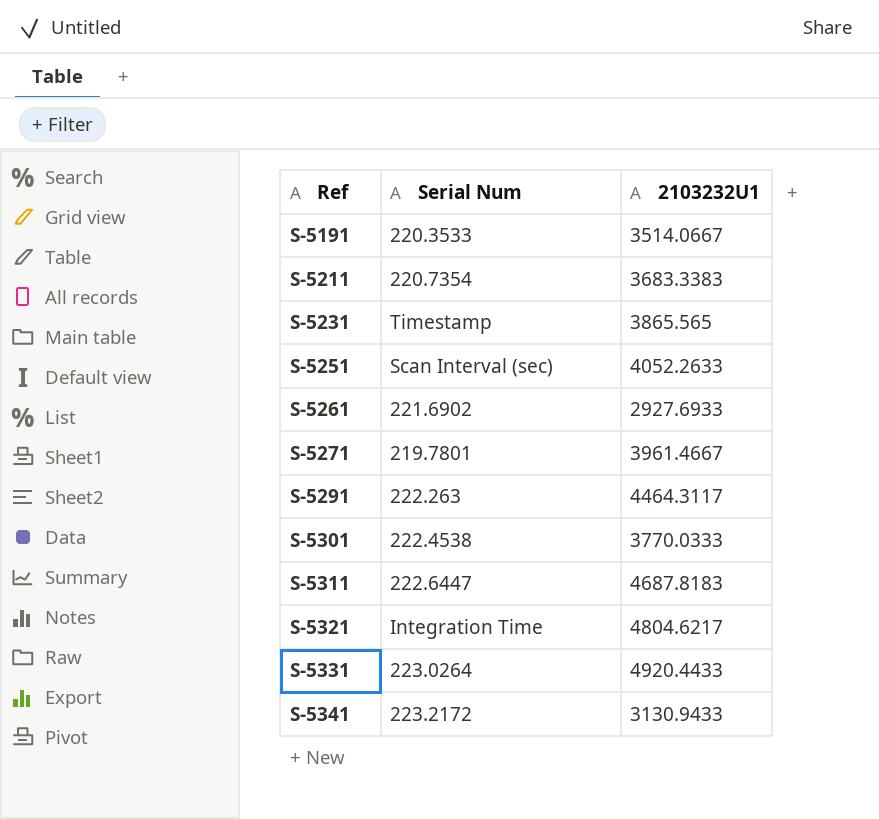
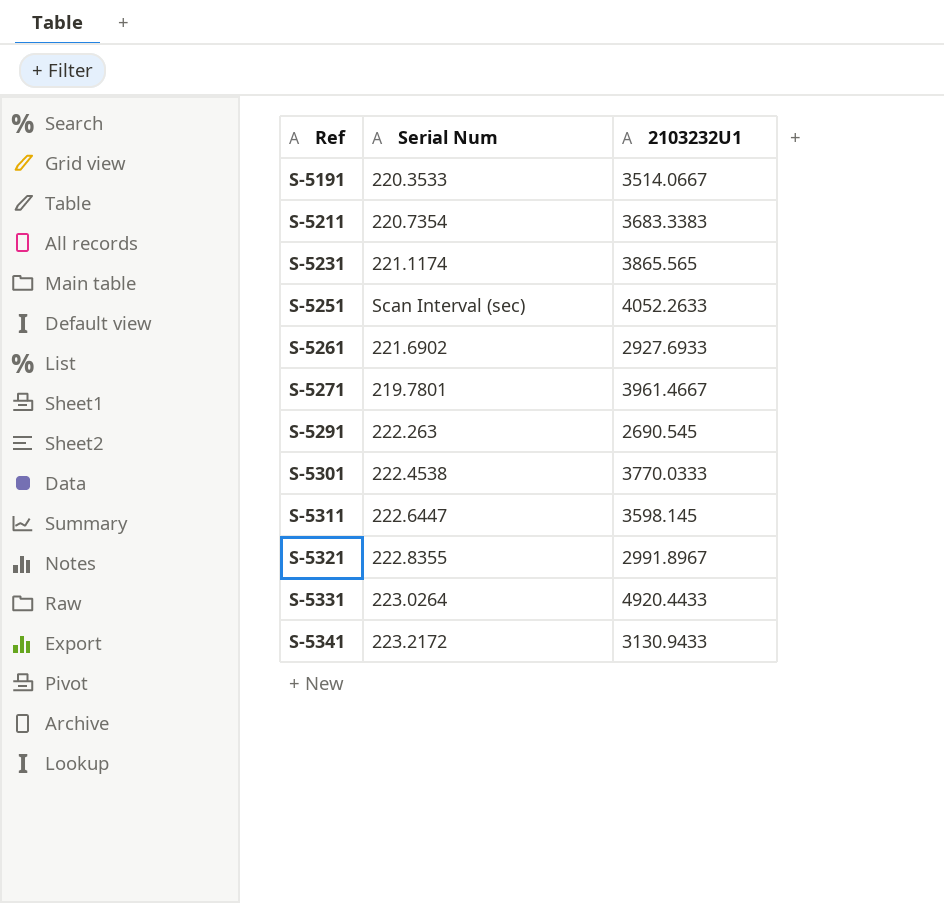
S-5231 | Serial Num: Timestamp -> 221.1174
S-5291 | 2103232U1: 4464.3117 -> 2690.545
S-5311 | 2103232U1: 4687.8183 -> 3598.145
S-5321 | Serial Num: Integration Time -> 222.8355
S-5321 | 2103232U1: 4804.6217 -> 2991.8967

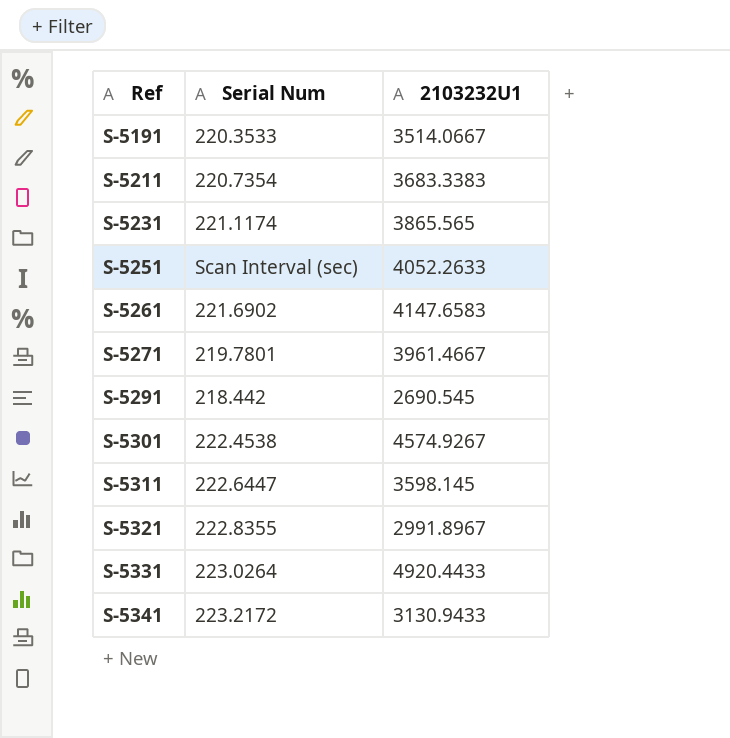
S-5261 | 2103232U1: 2927.6933 -> 4147.6583
S-5291 | Serial Num: 222.263 -> 218.442
S-5301 | 2103232U1: 3770.0333 -> 4574.9267

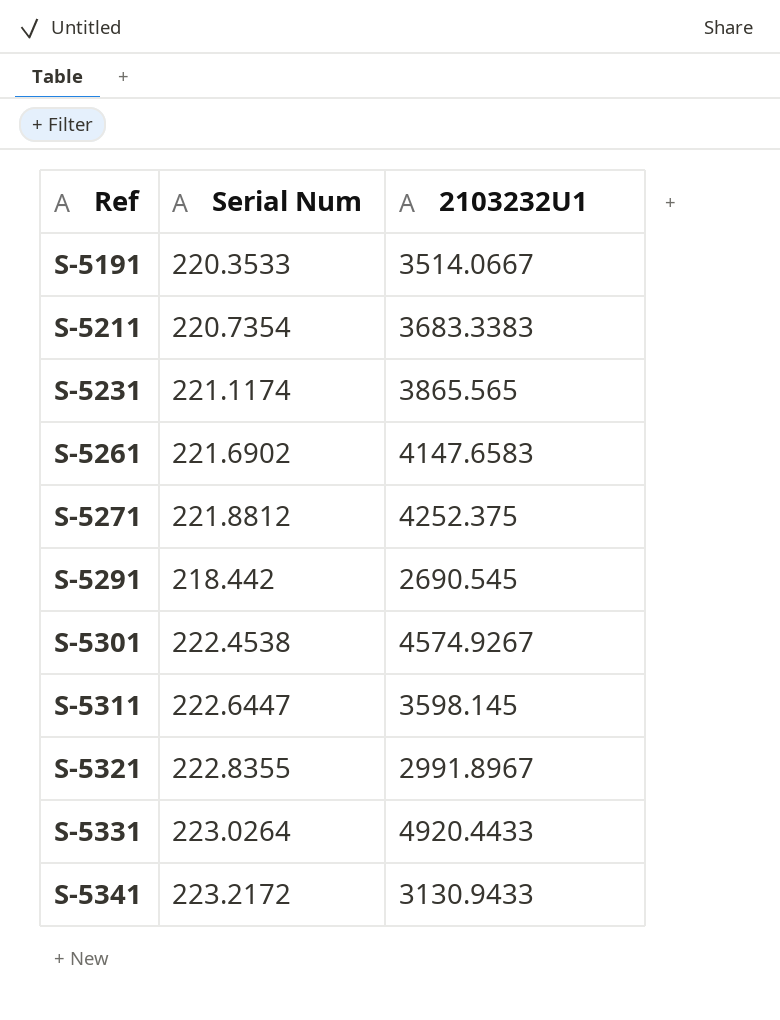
row S-5251: Scan Interval (sec) | 4052.2633 -> none
S-5271 | Serial Num: 219.7801 -> 221.8812
S-5271 | 2103232U1: 3961.4667 -> 4252.375

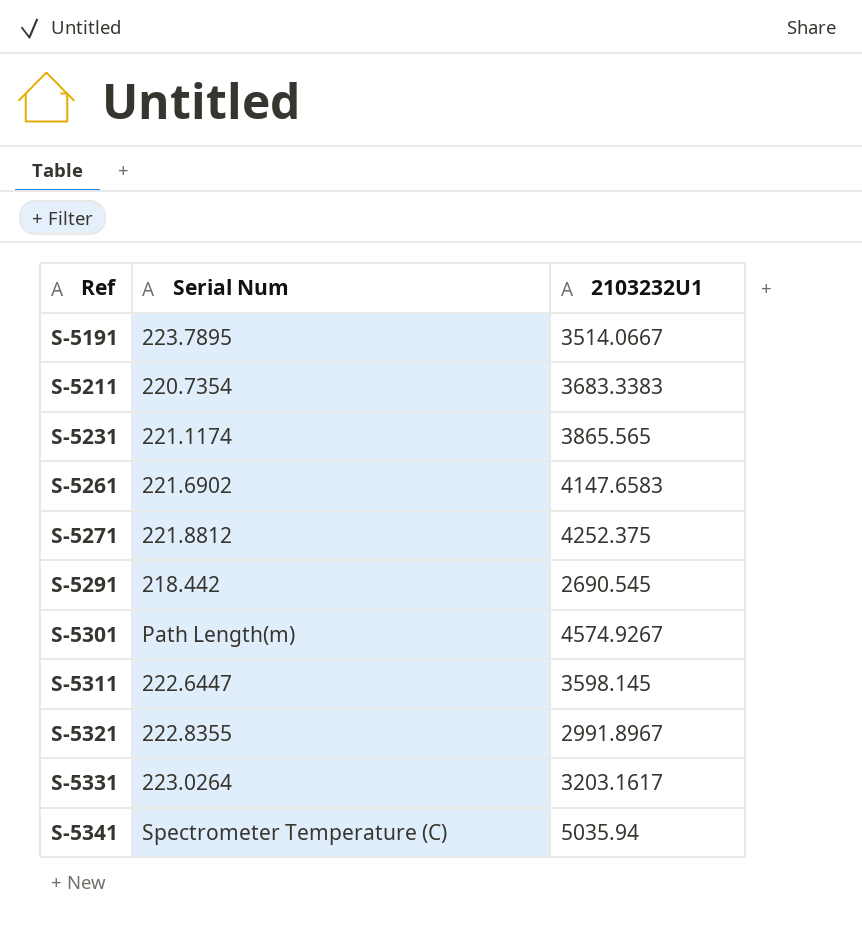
S-5191 | Serial Num: 220.3533 -> 223.7895
S-5301 | Serial Num: 222.4538 -> Path Length(m)
S-5331 | 2103232U1: 4920.4433 -> 3203.1617
S-5341 | Serial Num: 223.2172 -> Spectrometer Temperature (C)
S-5341 | 2103232U1: 3130.9433 -> 5035.94

